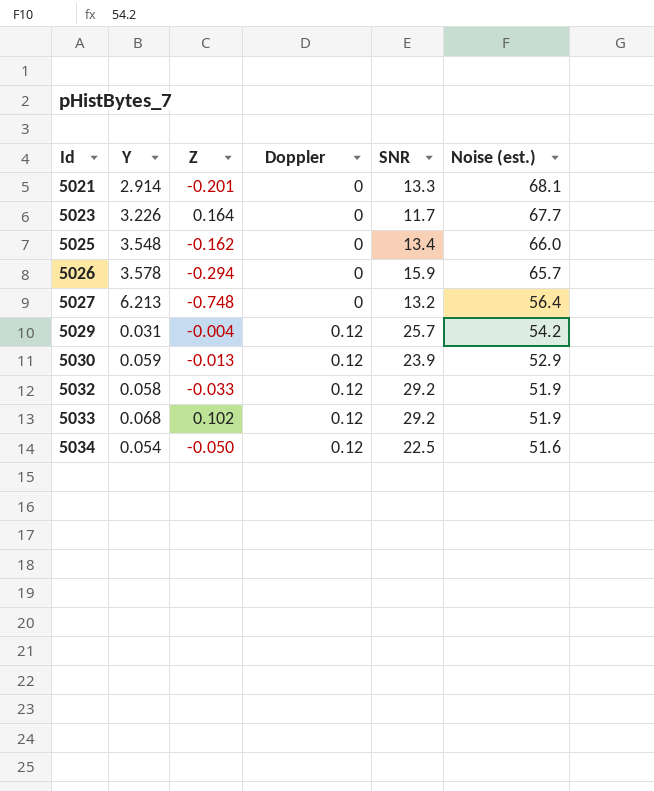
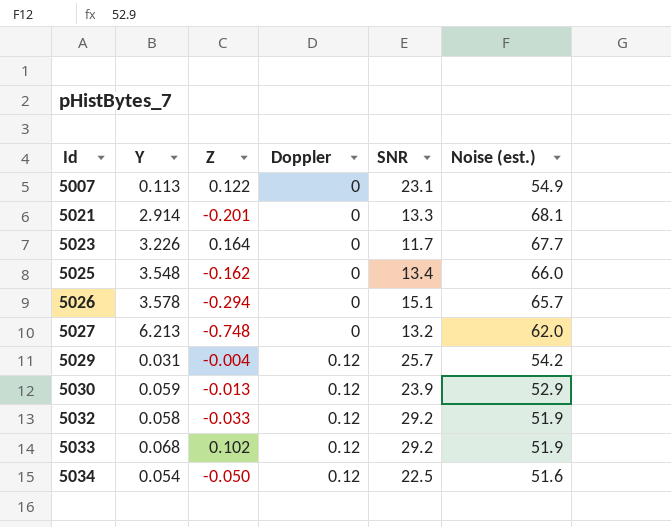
row 5007: none -> 0.113 | 0.122 | 0 | 23.1 | 54.9
5026 | SNR: 15.9 -> 15.1
5027 | Noise (est.): 56.4 -> 62.0

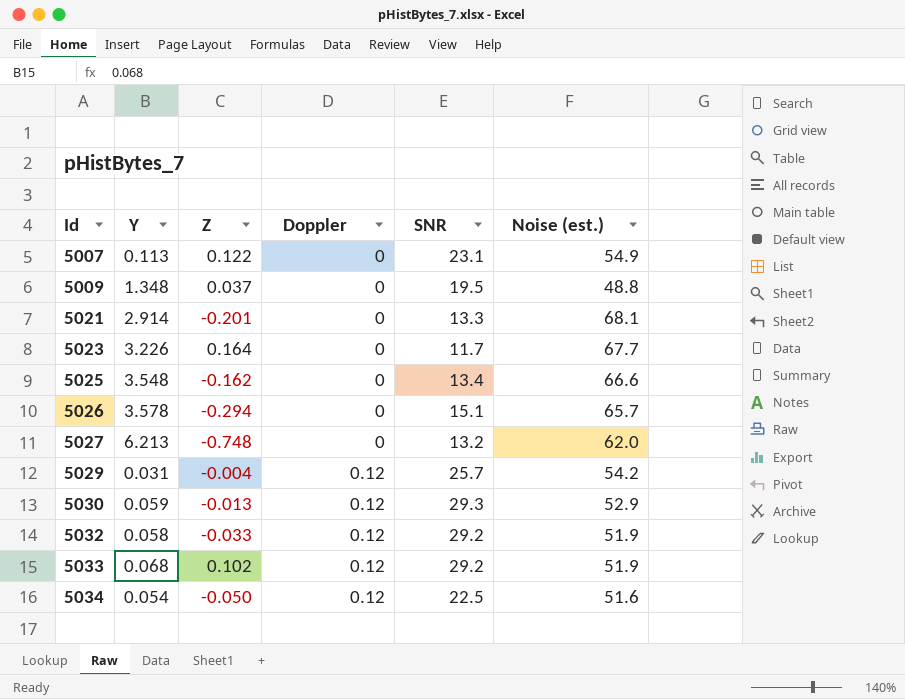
row 5009: none -> 1.348 | 0.037 | 0 | 19.5 | 48.8
5025 | Noise (est.): 66.0 -> 66.6
5030 | SNR: 23.9 -> 29.3

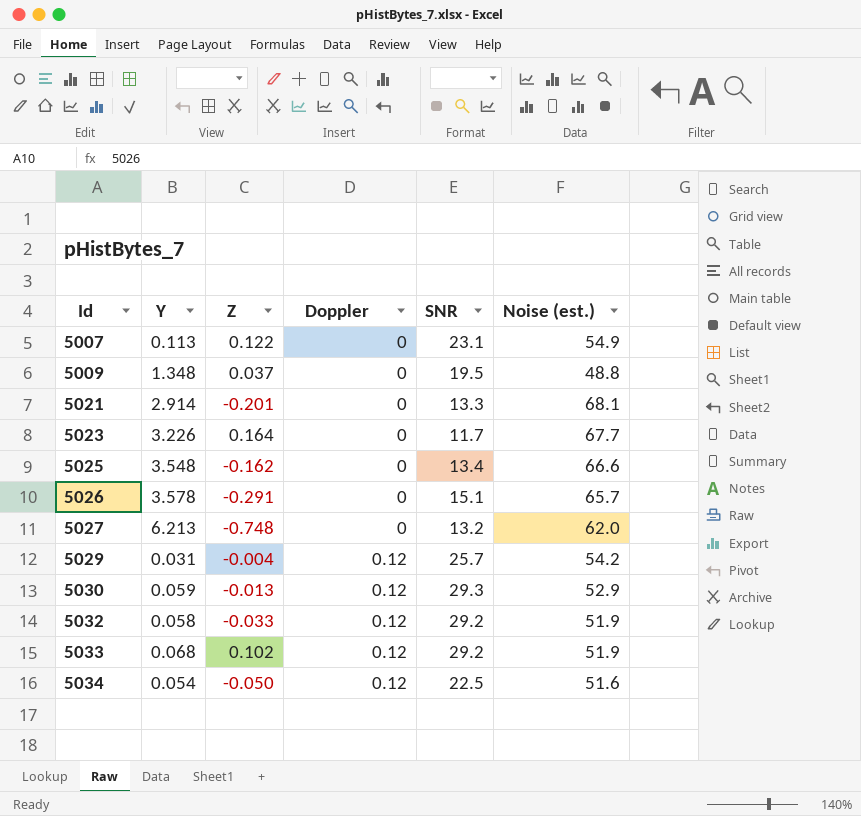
5026 | Z: -0.294 -> -0.291

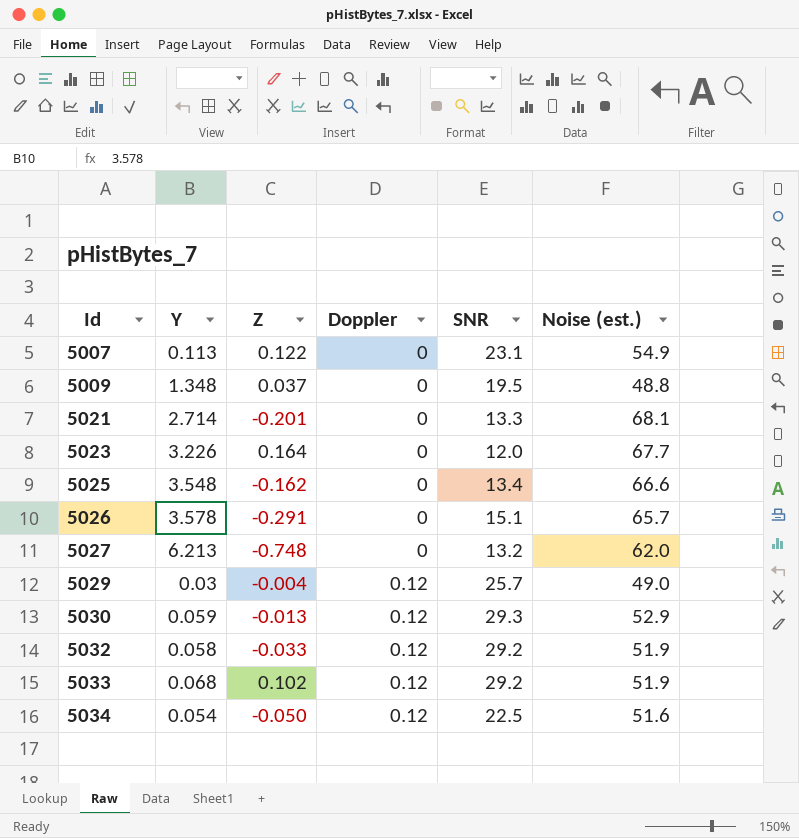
5021 | Y: 2.914 -> 2.714
5023 | SNR: 11.7 -> 12.0
5029 | Y: 0.031 -> 0.03
5029 | Noise (est.): 54.2 -> 49.0

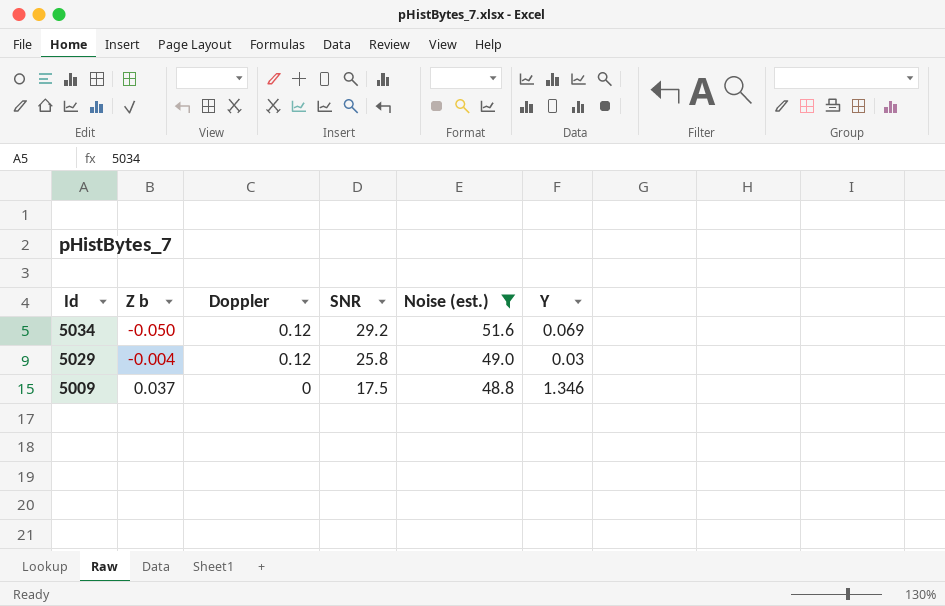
filter: none -> Noise (est.) <= 51.6
row order: Id ascending -> Id descending
column name: Z -> Z b
column Y | position: 2 -> 6
5034 | SNR: 22.5 -> 29.2
5034 | Y: 0.054 -> 0.069
5029 | SNR: 25.7 -> 25.8
5009 | SNR: 19.5 -> 17.5
5009 | Y: 1.348 -> 1.346

